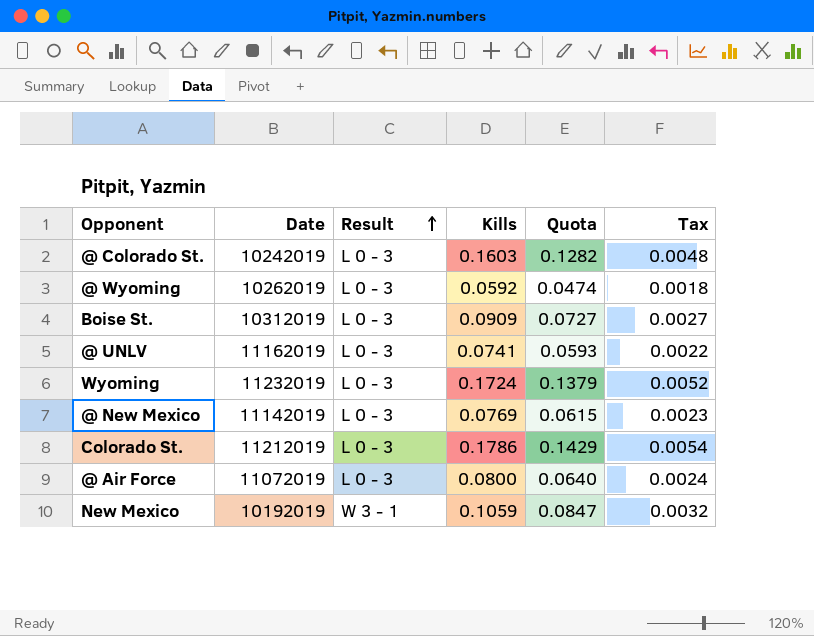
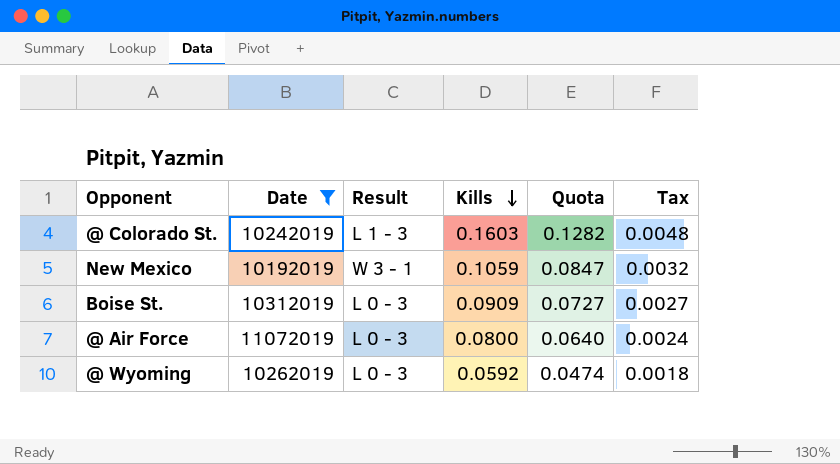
filter: none -> Date <= 11072019
row order: Result ascending -> Kills descending
@ Colorado St. | Result: L 0 - 3 -> L 1 - 3

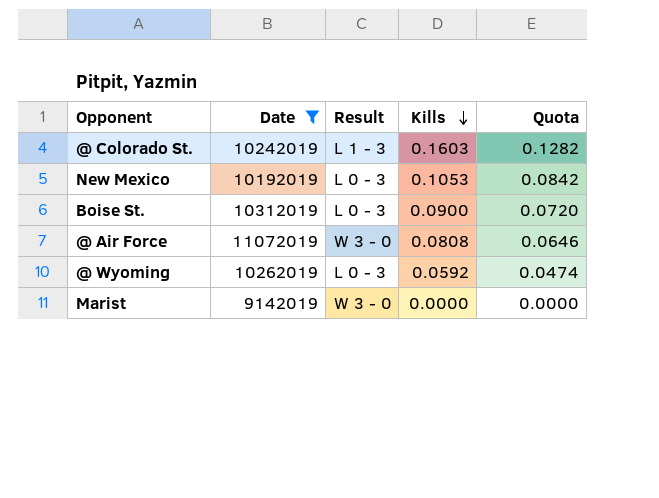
column Tax | formula: [Kills] * 0.03 -> none
New Mexico | Result: W 3 - 1 -> L 0 - 3
New Mexico | Kills: 0.1059 -> 0.1053
New Mexico | Quota: 0.0847 -> 0.0842
Boise St. | Kills: 0.0909 -> 0.0900
Boise St. | Quota: 0.0727 -> 0.0720
@ Air Force | Result: L 0 - 3 -> W 3 - 0
@ Air Force | Kills: 0.0800 -> 0.0808
@ Air Force | Quota: 0.0640 -> 0.0646
row Marist: none -> 9142019 | W 3 - 0 | 0.0000 | 0.0000

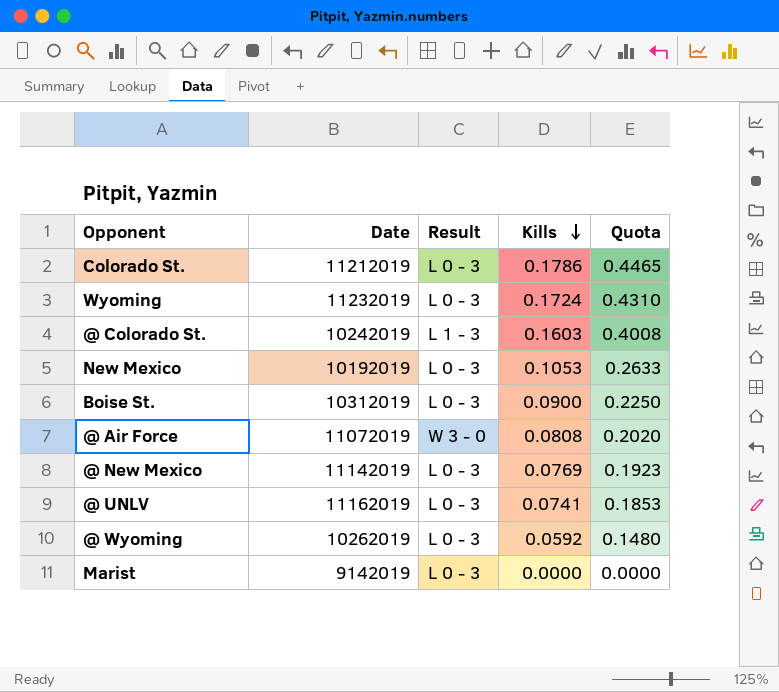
filter: Date <= 11072019 -> none
column Quota | formula: [Kills] * 0.8 -> [Kills] * 2.5
Marist | Result: W 3 - 0 -> L 0 - 3

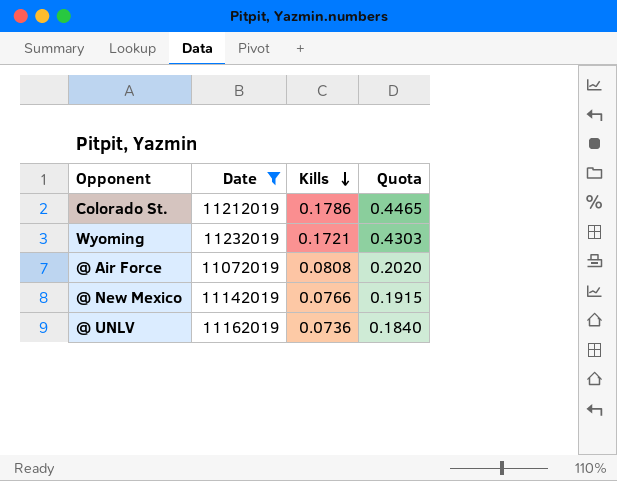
filter: none -> Date >= 11072019
column Result | position: 3 -> none
Wyoming | Kills: 0.1724 -> 0.1721
Wyoming | Quota: 0.4310 -> 0.4303
@ New Mexico | Kills: 0.0769 -> 0.0766
@ New Mexico | Quota: 0.1923 -> 0.1915
@ UNLV | Kills: 0.0741 -> 0.0736
@ UNLV | Quota: 0.1853 -> 0.1840

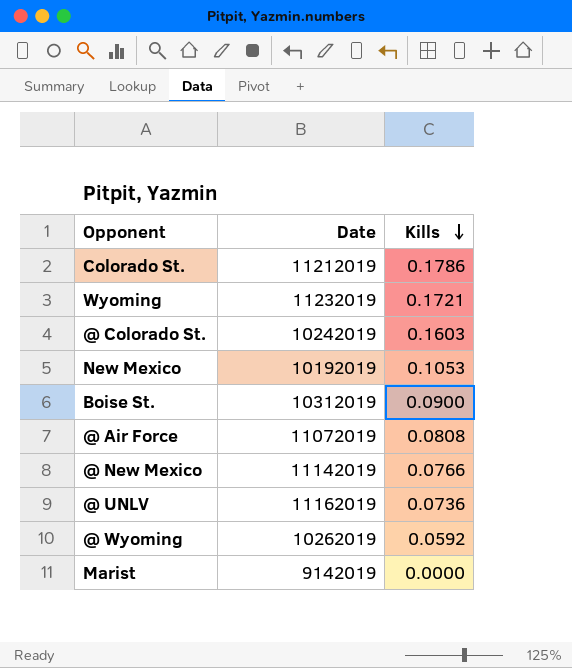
filter: Date >= 11072019 -> none
column Quota | formula: [Kills] * 2.5 -> none

